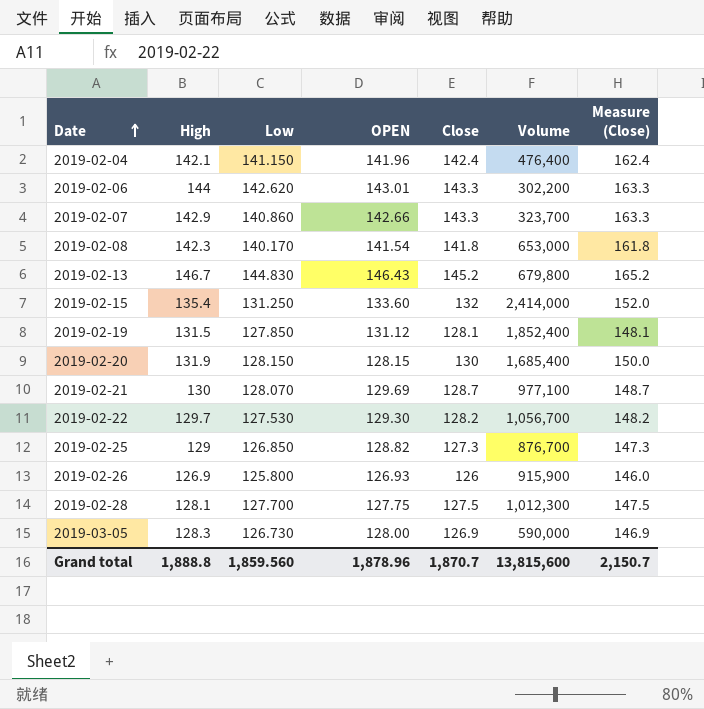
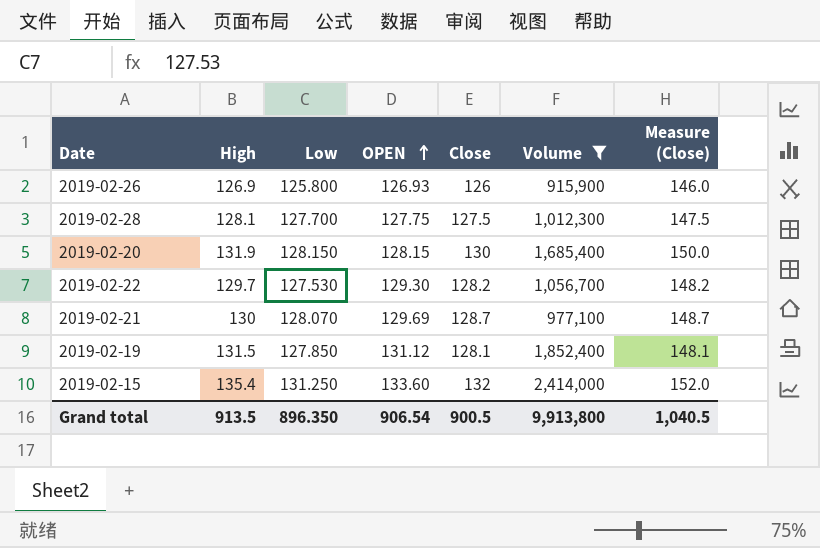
filter: none -> Volume >= 915,900
row order: Date ascending -> OPEN ascending
Grand total | High: 1,888.8 -> 913.5
Grand total | Low: 1,859.560 -> 896.350
Grand total | OPEN: 1,878.96 -> 906.54
Grand total | Close: 1,870.7 -> 900.5
Grand total | Volume: 13,815,600 -> 9,913,800
Grand total | Measure (Close): 2,150.7 -> 1,040.5

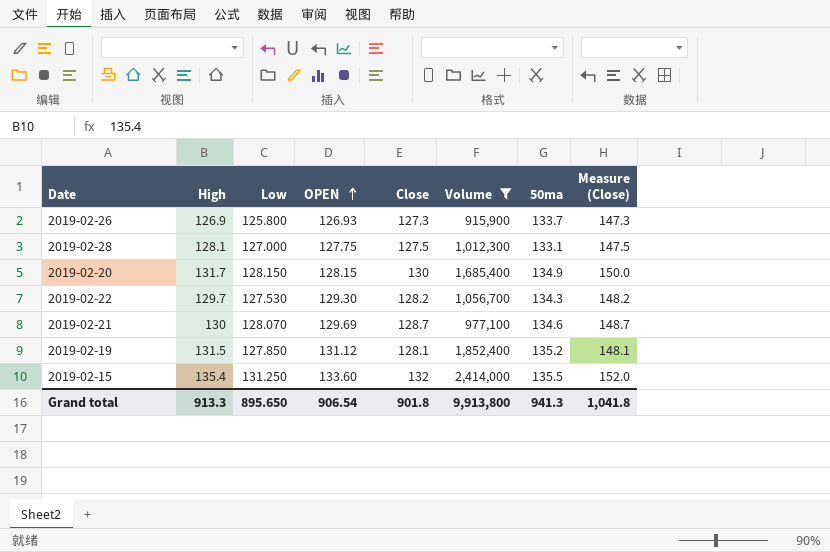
column 50ma | position: none -> 7
2019-02-26 | Close: 126 -> 127.3
2019-02-26 | Measure (Close): 146.0 -> 147.3
2019-02-28 | Low: 127.700 -> 127.000
2019-02-20 | High: 131.9 -> 131.7
Grand total | High: 913.5 -> 913.3
Grand total | Low: 896.350 -> 895.650
Grand total | Close: 900.5 -> 901.8
Grand total | Measure (Close): 1,040.5 -> 1,041.8

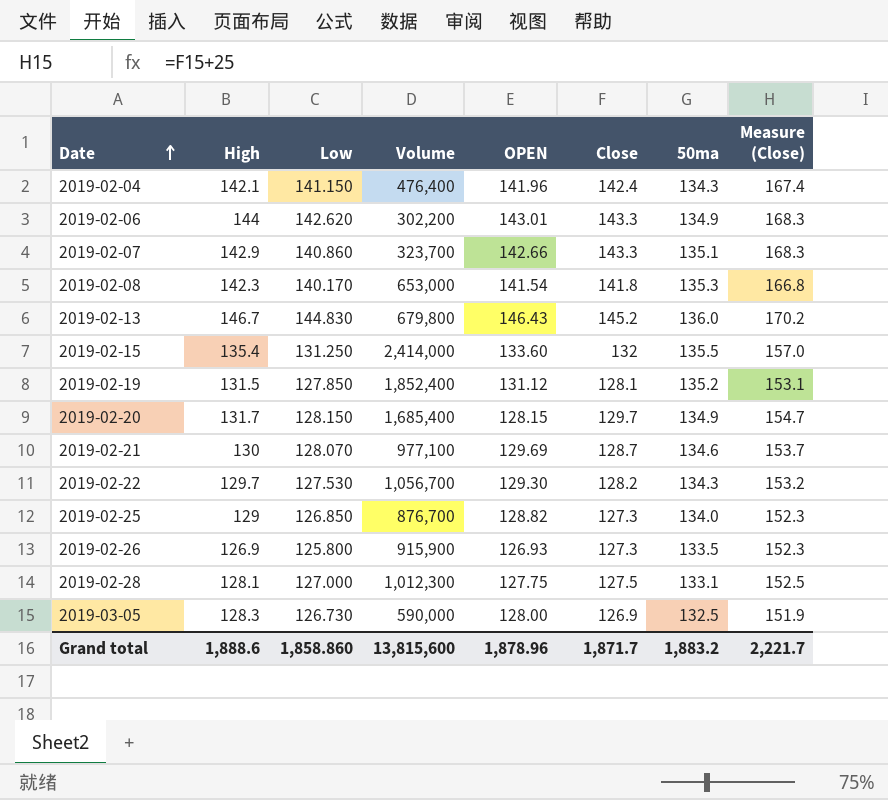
filter: Volume >= 915,900 -> none
row order: OPEN ascending -> Date ascending
column Volume | position: 6 -> 4
column Measure (Close) | formula: [Close] + 20 -> [Close] + 25
2019-02-20 | Close: 130 -> 129.7
2019-02-26 | 50ma: 133.7 -> 133.5
Grand total | High: 913.3 -> 1,888.6
Grand total | Low: 895.650 -> 1,858.860
Grand total | Volume: 9,913,800 -> 13,815,600
Grand total | OPEN: 906.54 -> 1,878.96
Grand total | Close: 901.8 -> 1,871.7
Grand total | 50ma: 941.3 -> 1,883.2
Grand total | Measure (Close): 1,041.8 -> 2,221.7

